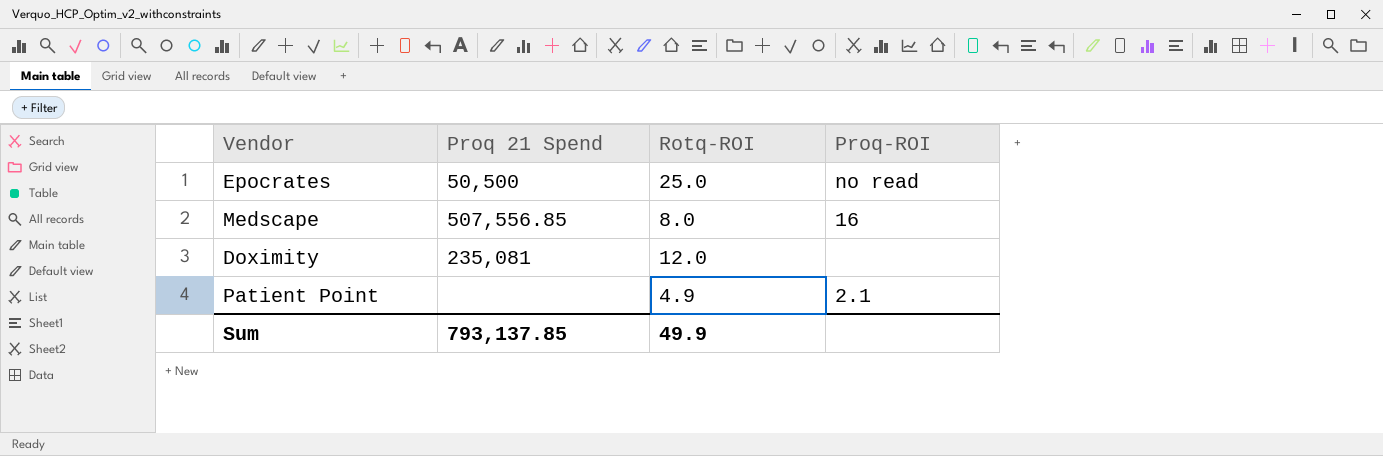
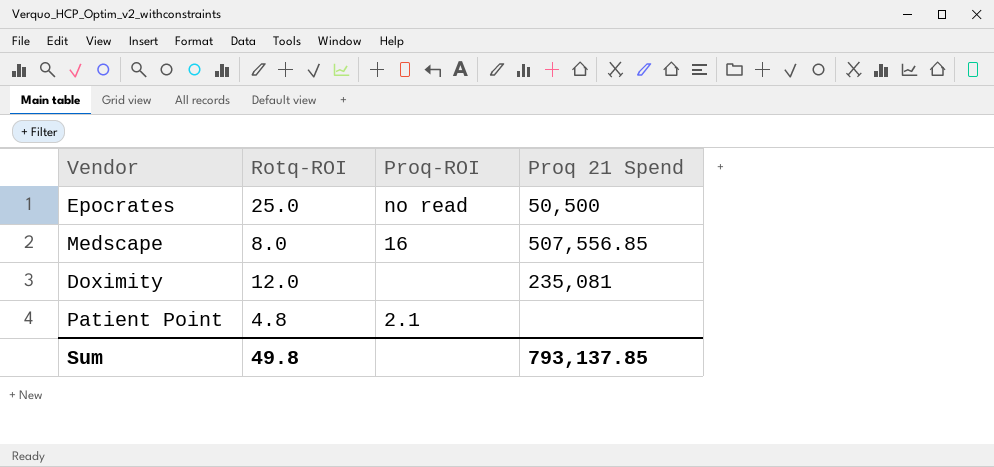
column Proq 21 Spend | position: 2 -> 4
Patient Point | Rotq-ROI: 4.9 -> 4.8
Sum | Rotq-ROI: 49.9 -> 49.8

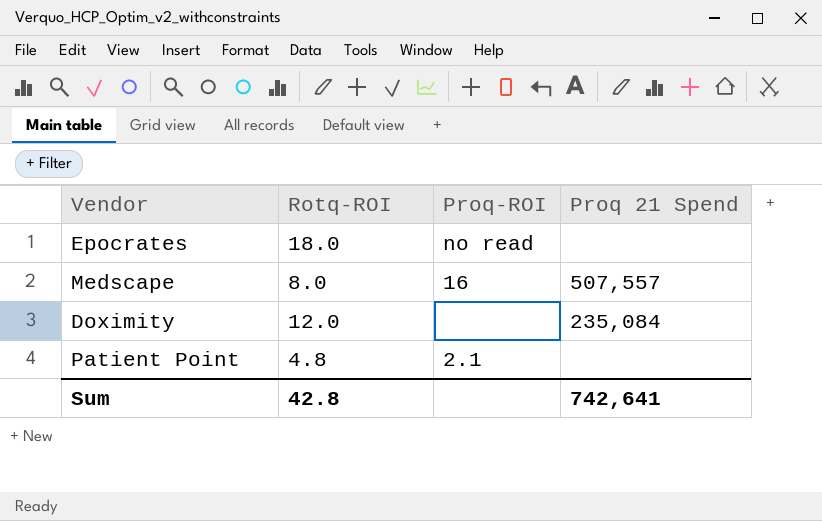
Epocrates | Rotq-ROI: 25.0 -> 18.0
Epocrates | Proq 21 Spend: 50,500 -> none
Medscape | Proq 21 Spend: 507,556.85 -> 507,557
Doximity | Proq 21 Spend: 235,081 -> 235,084
Sum | Rotq-ROI: 49.8 -> 42.8
Sum | Proq 21 Spend: 793,137.85 -> 742,641

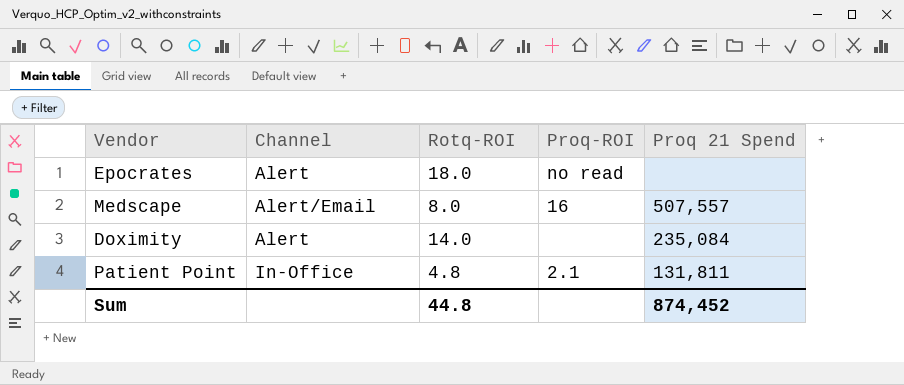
column Channel | position: none -> 2
Doximity | Rotq-ROI: 12.0 -> 14.0
Patient Point | Proq 21 Spend: none -> 131,811
Sum | Rotq-ROI: 42.8 -> 44.8
Sum | Proq 21 Spend: 742,641 -> 874,452

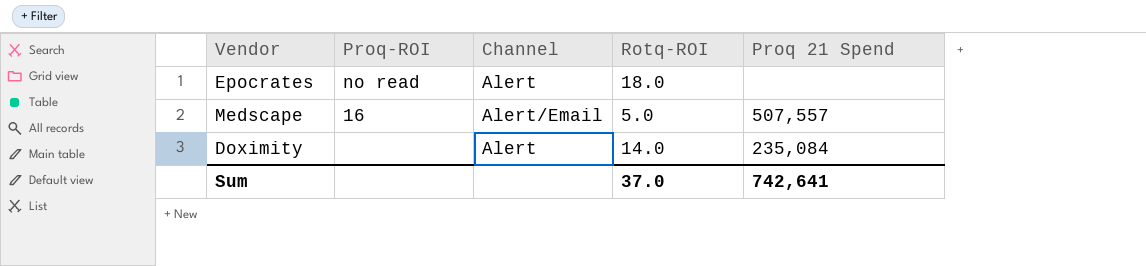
column Proq-ROI | position: 4 -> 2
row Patient Point: In-Office | 4.8 | 2.1 | 131,811 -> none
Medscape | Rotq-ROI: 8.0 -> 5.0
Sum | Rotq-ROI: 44.8 -> 37.0
Sum | Proq 21 Spend: 874,452 -> 742,641

